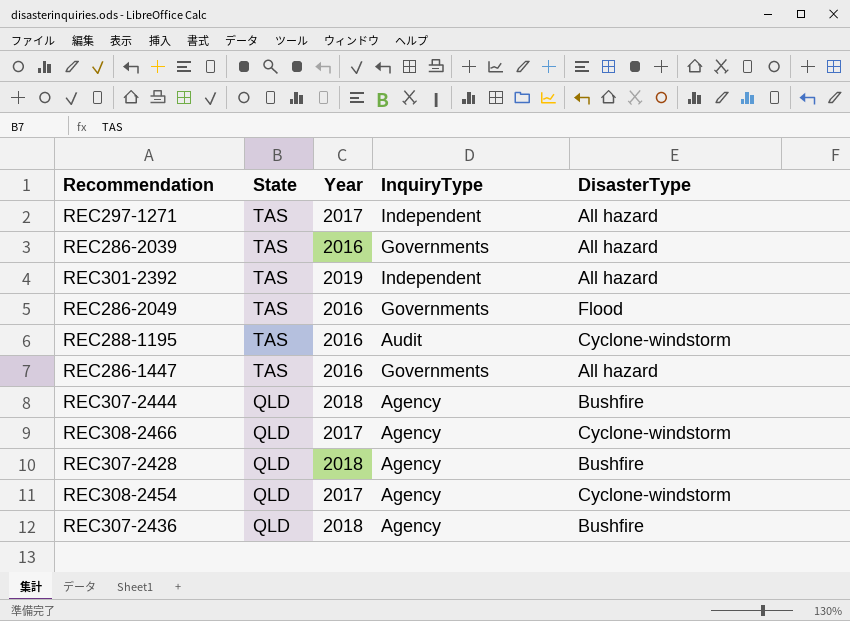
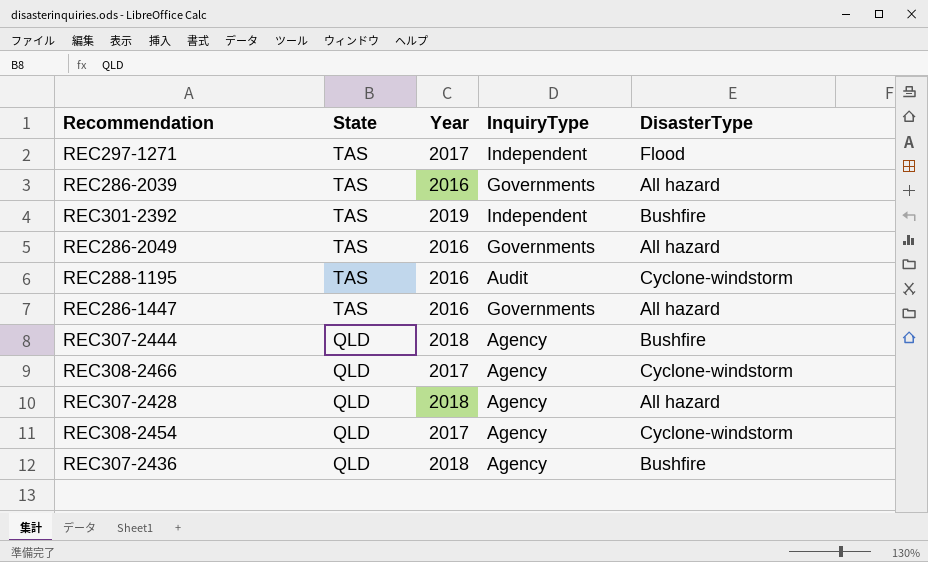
REC297-1271 | DisasterType: All hazard -> Flood
REC301-2392 | DisasterType: All hazard -> Bushfire
REC286-2049 | DisasterType: Flood -> All hazard
REC307-2428 | DisasterType: Bushfire -> All hazard

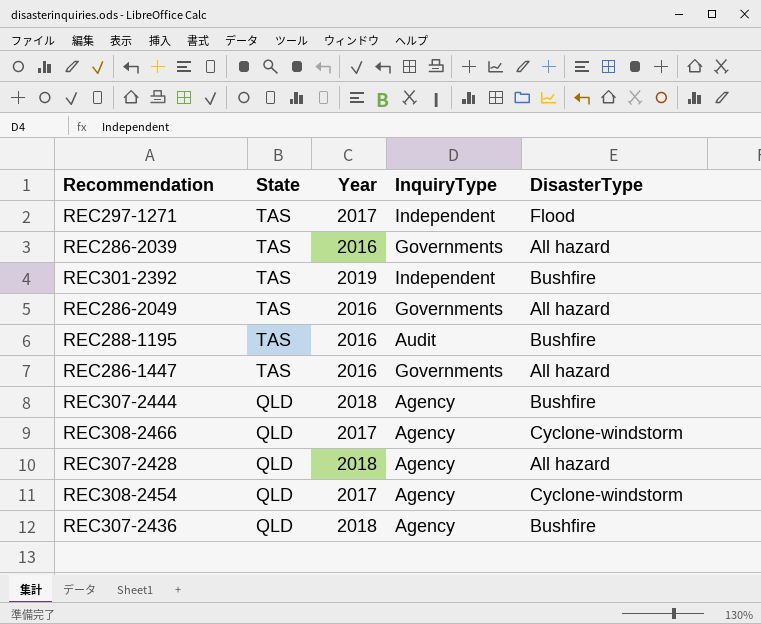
REC288-1195 | DisasterType: Cyclone-windstorm -> Bushfire

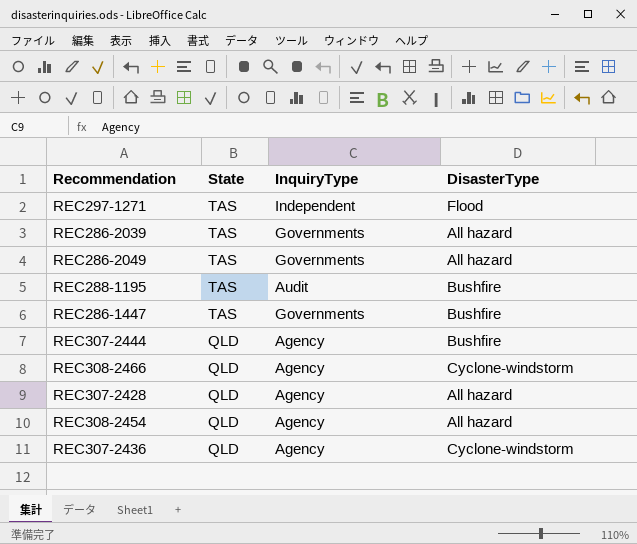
column Year | position: 3 -> none
row REC301-2392: TAS | 2019 | Independent | Bushfire -> none
REC286-1447 | DisasterType: All hazard -> Bushfire
REC308-2454 | DisasterType: Cyclone-windstorm -> All hazard
REC307-2436 | DisasterType: Bushfire -> Cyclone-windstorm

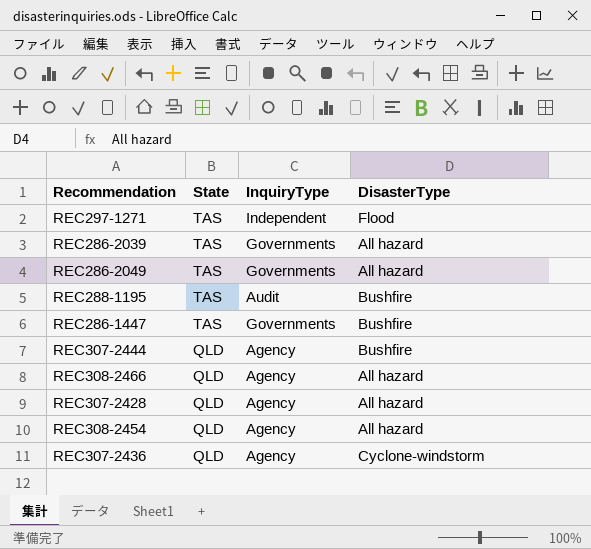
REC308-2466 | DisasterType: Cyclone-windstorm -> All hazard

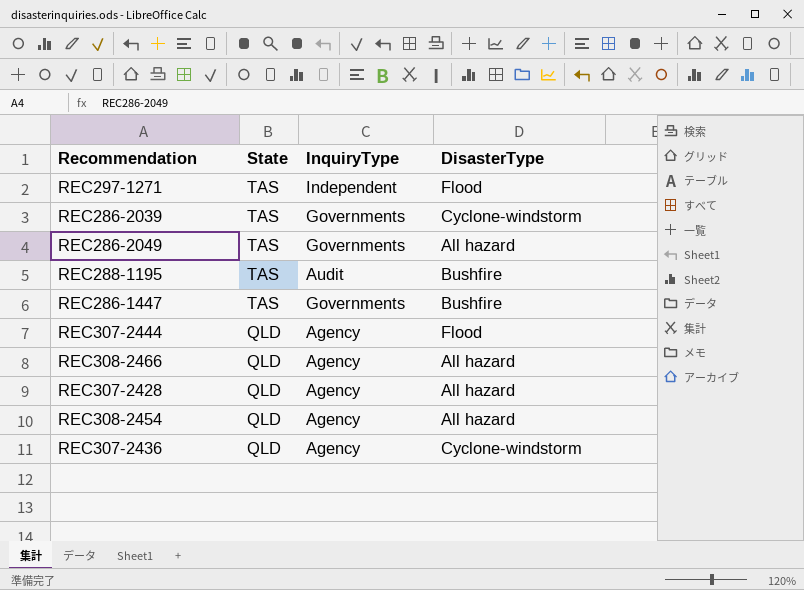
REC286-2039 | DisasterType: All hazard -> Cyclone-windstorm
REC307-2444 | DisasterType: Bushfire -> Flood

